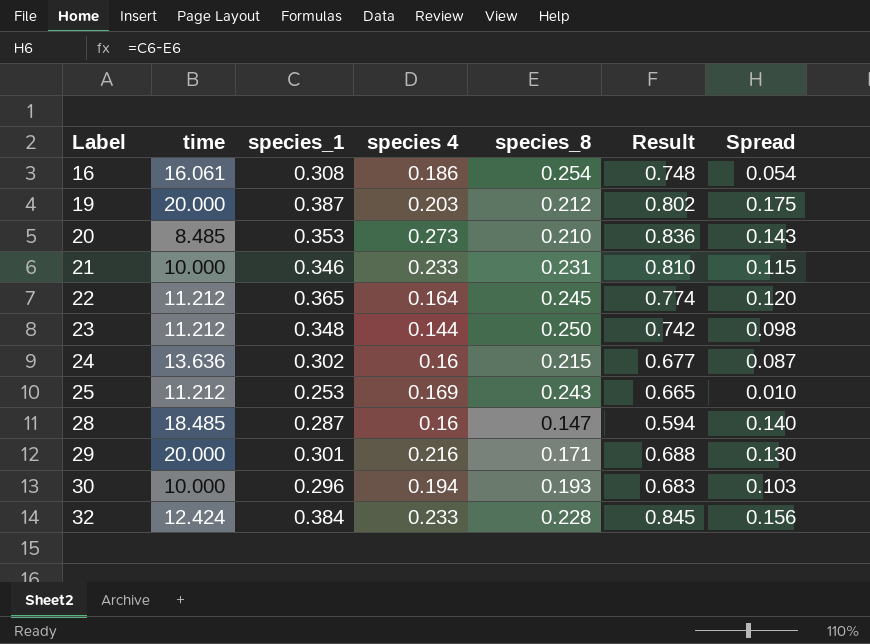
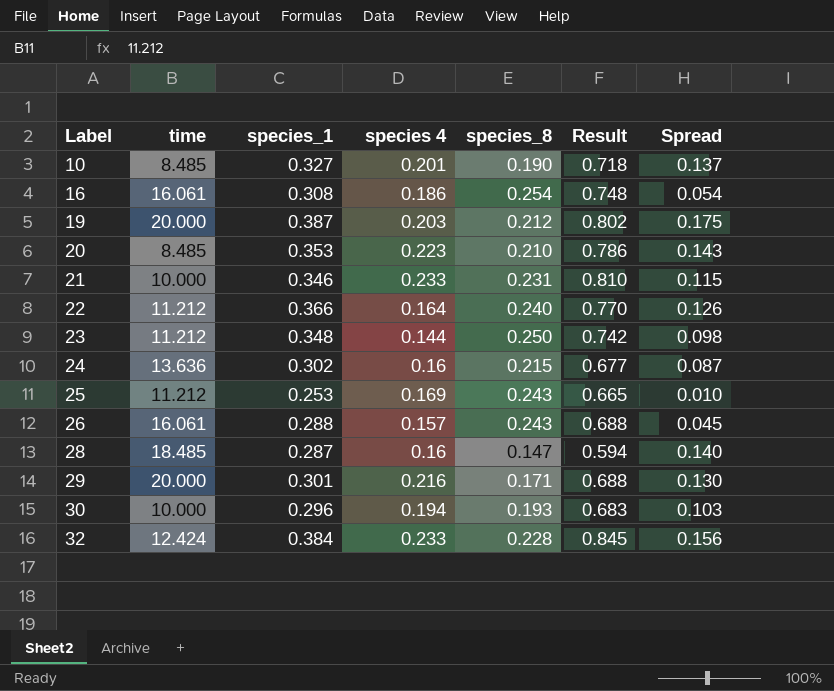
row 10: none -> 8.485 | 0.327 | 0.201 | 0.190 | 0.718 | 0.137
20 | species 4: 0.273 -> 0.223
20 | Result: 0.836 -> 0.786
22 | species_1: 0.365 -> 0.366
22 | species_8: 0.245 -> 0.240
22 | Result: 0.774 -> 0.770
22 | Spread: 0.120 -> 0.126
row 26: none -> 16.061 | 0.288 | 0.157 | 0.243 | 0.688 | 0.045

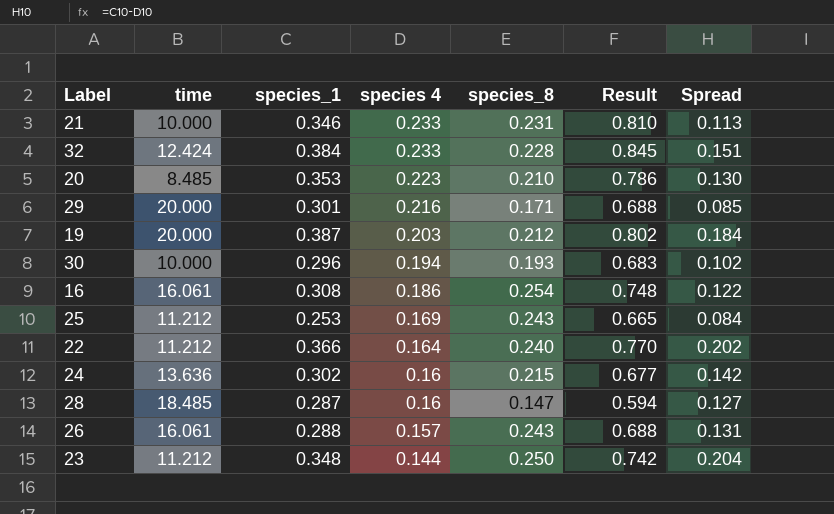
row order: Label ascending -> species 4 descending
column Spread | formula: [species_1] - [species_8] -> [species_1] - [species 4]
row 10: 8.485 | 0.327 | 0.201 | 0.190 | 0.718 | 0.137 -> none

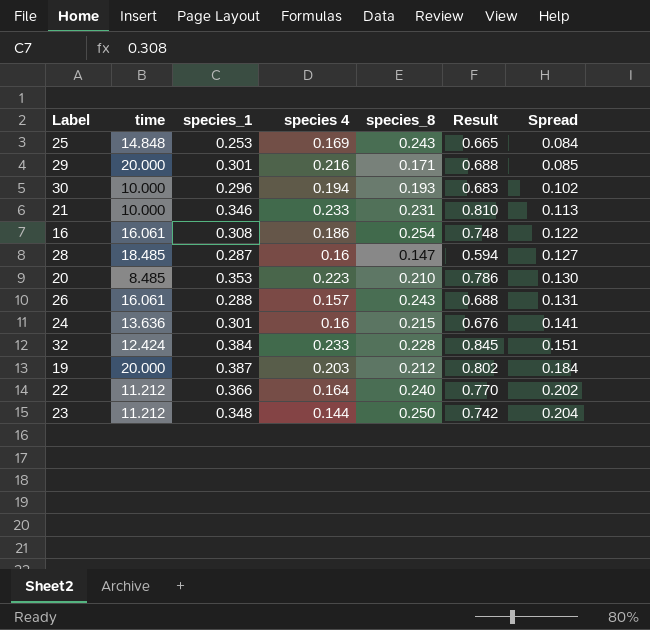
row order: species 4 descending -> Spread ascending
25 | time: 11.212 -> 14.848
24 | species_1: 0.302 -> 0.301
24 | Result: 0.677 -> 0.676
24 | Spread: 0.142 -> 0.141

